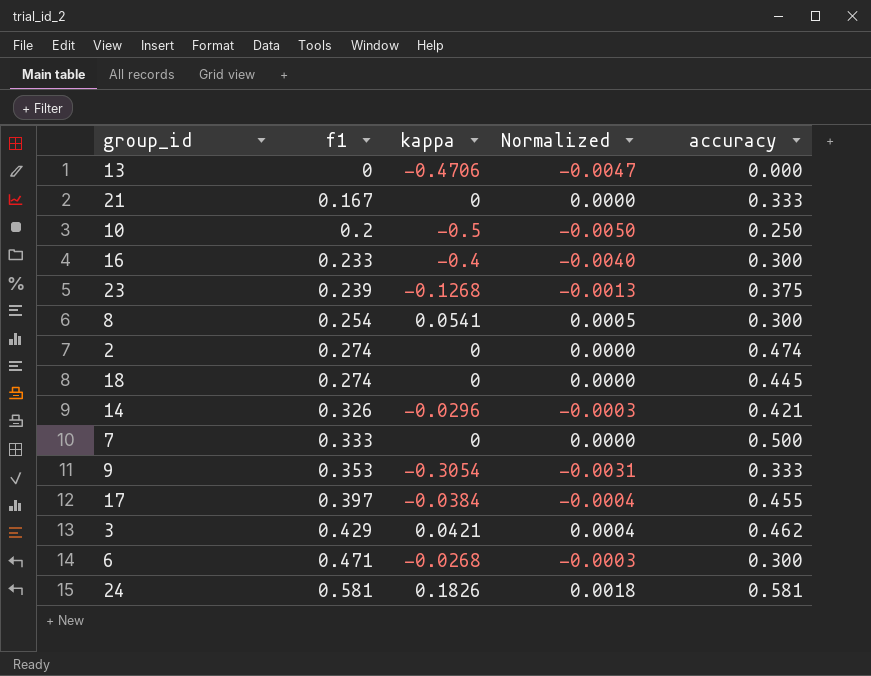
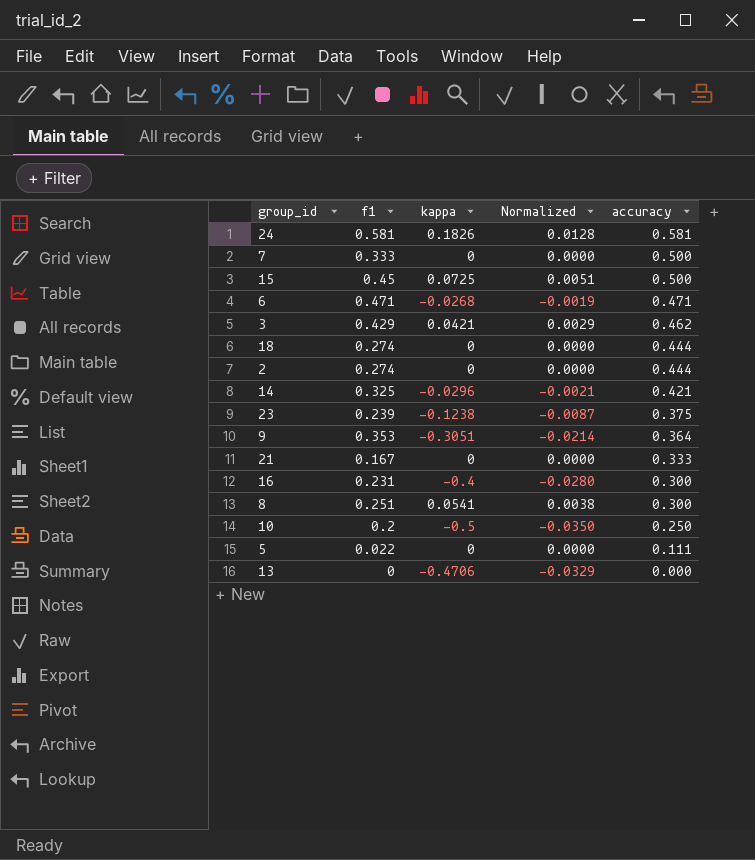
row order: f1 ascending -> accuracy descending
column Normalized | formula: [kappa] * 0.01 -> [kappa] * 0.07
row 17: 0.397 | -0.0384 | -0.0004 | 0.455 -> none
row 15: none -> 0.45 | 0.0725 | 0.0051 | 0.500
6 | accuracy: 0.300 -> 0.471
18 | accuracy: 0.445 -> 0.444
2 | accuracy: 0.474 -> 0.444
14 | f1: 0.326 -> 0.325
23 | kappa: -0.1268 -> -0.1238
9 | kappa: -0.3054 -> -0.3051
9 | accuracy: 0.333 -> 0.364
16 | f1: 0.233 -> 0.231
8 | f1: 0.254 -> 0.251
row 5: none -> 0.022 | 0 | 0.0000 | 0.111

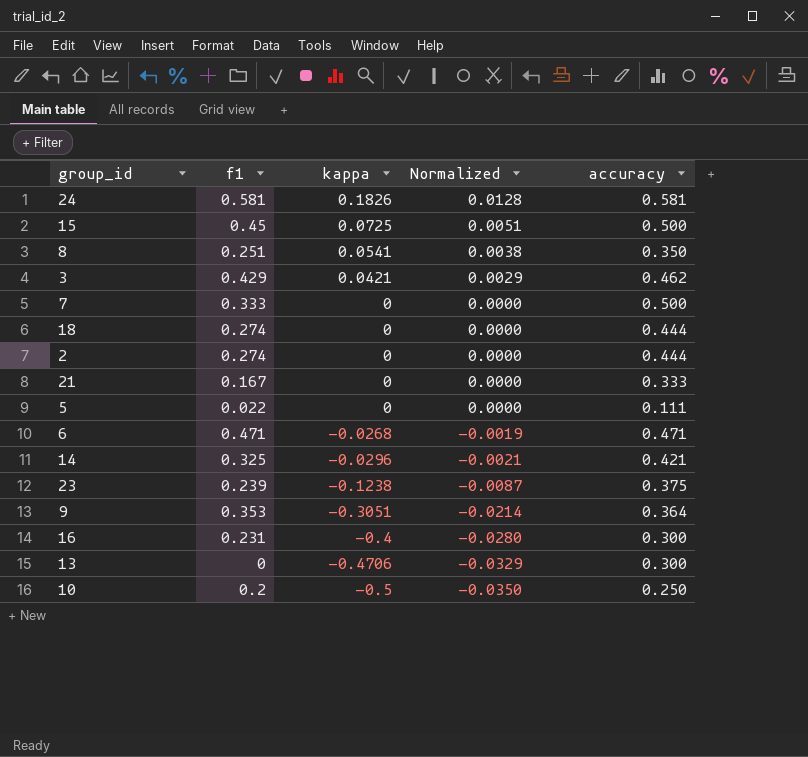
row order: accuracy descending -> kappa descending
8 | accuracy: 0.300 -> 0.350
13 | accuracy: 0.000 -> 0.300

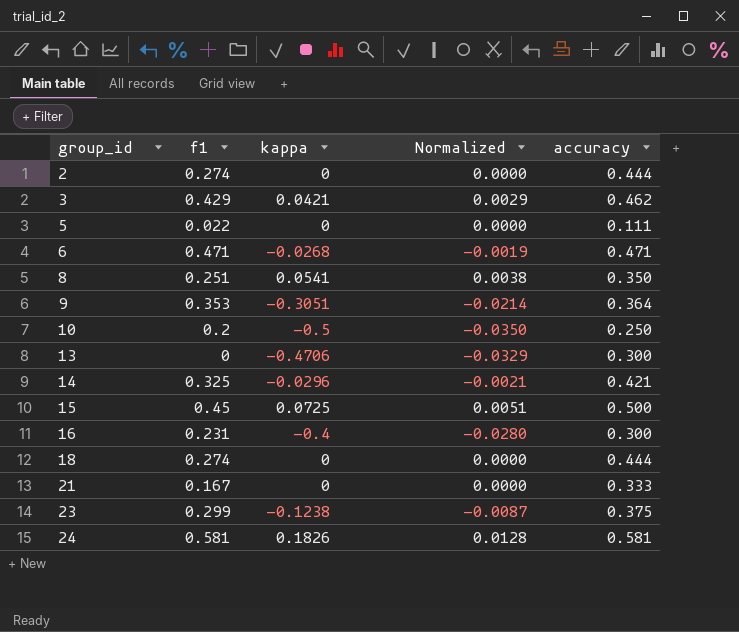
row order: kappa descending -> group_id ascending
row 7: 0.333 | 0 | 0.0000 | 0.500 -> none
23 | f1: 0.239 -> 0.299

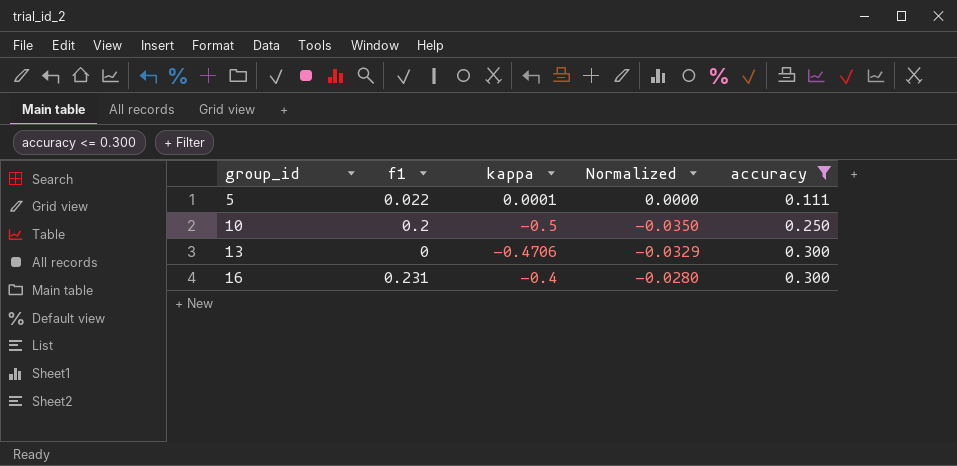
filter: none -> accuracy <= 0.300
5 | kappa: 0 -> 0.0001

